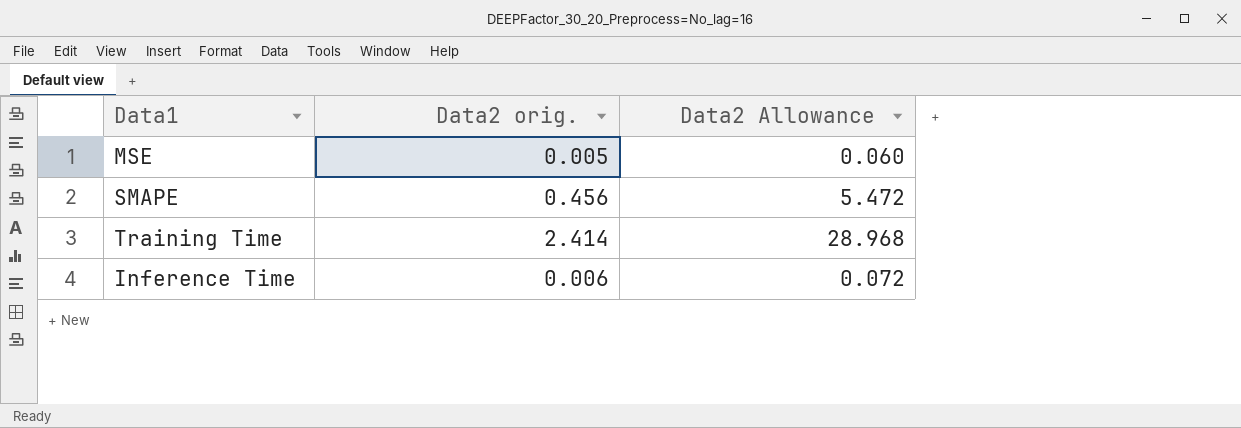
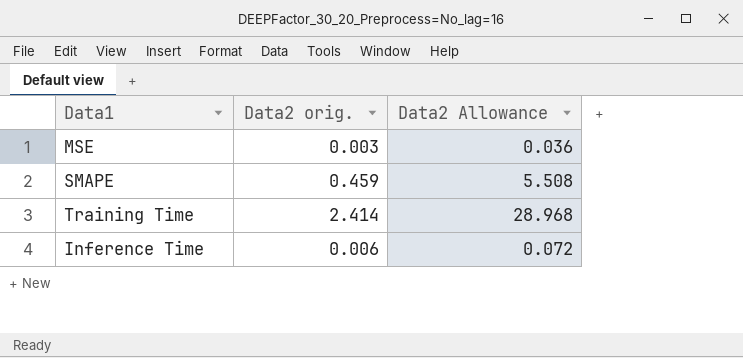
MSE | Data2 orig.: 0.005 -> 0.003
MSE | Data2 Allowance: 0.060 -> 0.036
SMAPE | Data2 orig.: 0.456 -> 0.459
SMAPE | Data2 Allowance: 5.472 -> 5.508

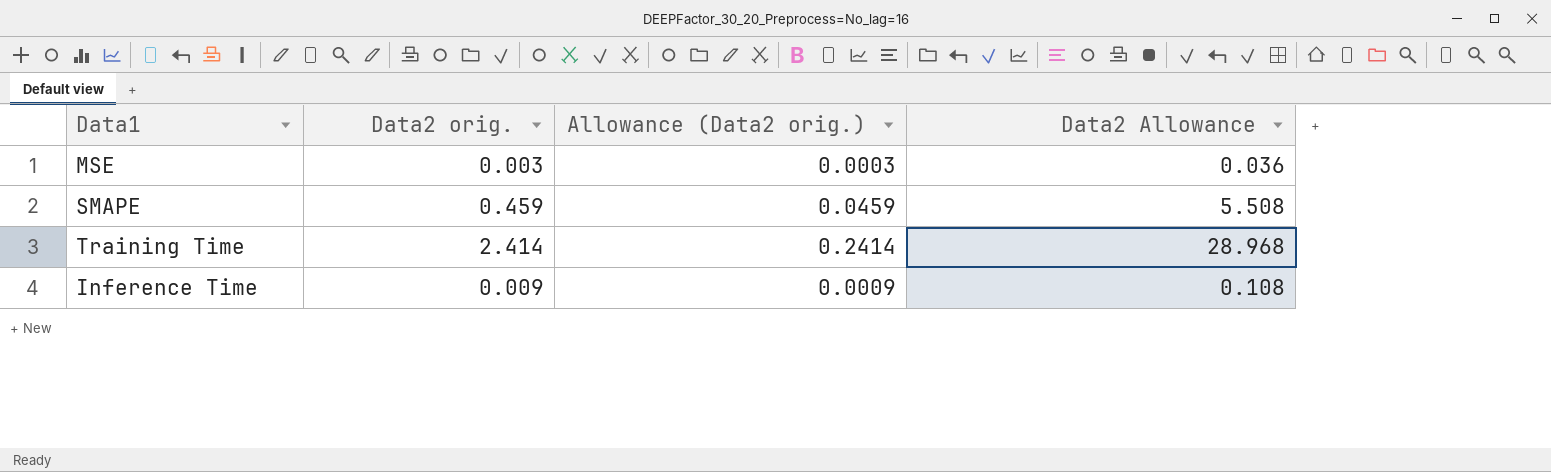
column Allowance (Data2 orig.) | formula: none -> [Data2 orig.] * 0.1
Inference Time | Data2 orig.: 0.006 -> 0.009
Inference Time | Data2 Allowance: 0.072 -> 0.108

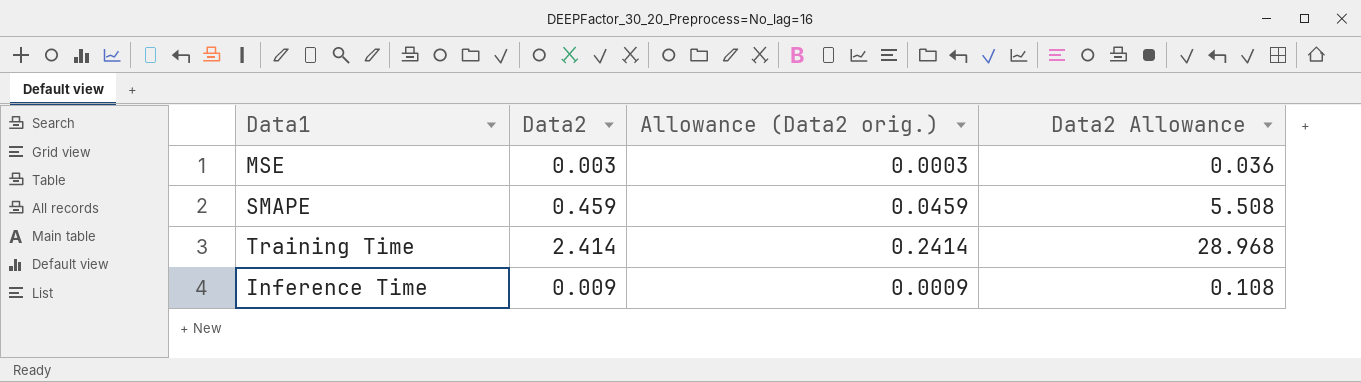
column name: Data2 orig. -> Data2

